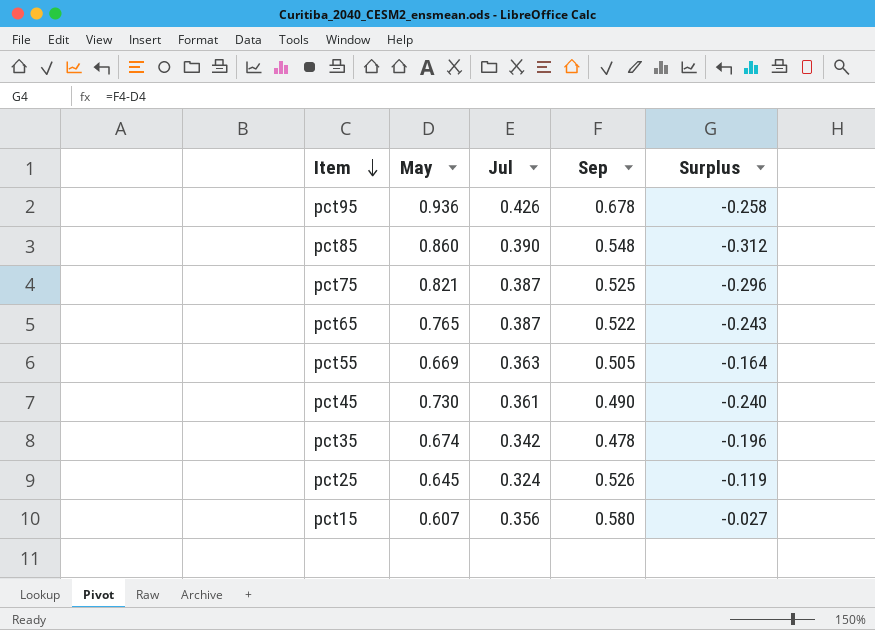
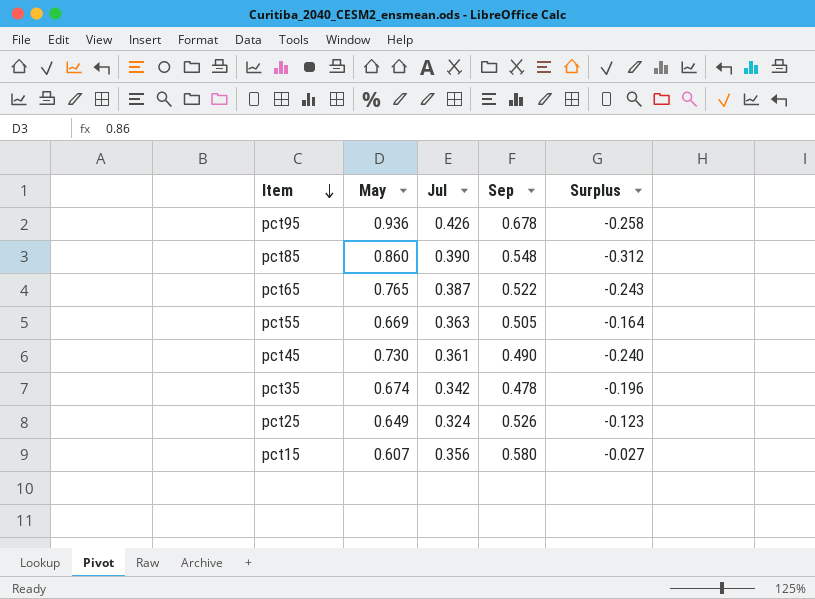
row pct75: 0.821 | 0.387 | 0.525 | -0.296 -> none
pct25 | May: 0.645 -> 0.649
pct25 | Surplus: -0.119 -> -0.123

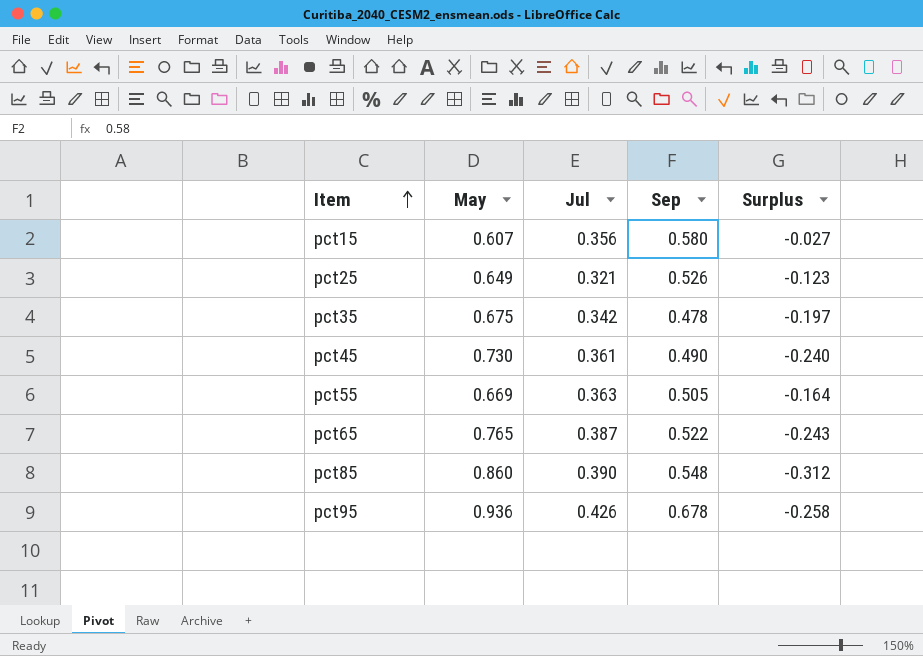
row order: Item descending -> Item ascending
pct25 | Jul: 0.324 -> 0.321
pct35 | May: 0.674 -> 0.675
pct35 | Surplus: -0.196 -> -0.197

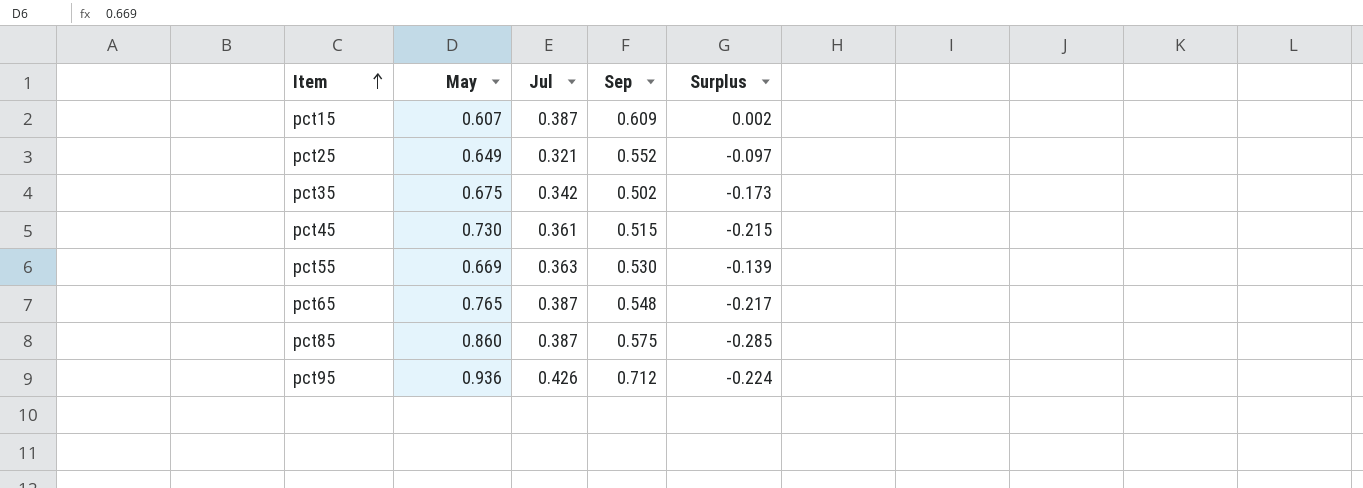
pct15 | Jul: 0.356 -> 0.387
pct15 | Sep: 0.580 -> 0.609
pct15 | Surplus: -0.027 -> 0.002
pct25 | Sep: 0.526 -> 0.552
pct25 | Surplus: -0.123 -> -0.097
pct35 | Sep: 0.478 -> 0.502
pct35 | Surplus: -0.197 -> -0.173
pct45 | Sep: 0.490 -> 0.515
pct45 | Surplus: -0.240 -> -0.215
pct55 | Sep: 0.505 -> 0.530
pct55 | Surplus: -0.164 -> -0.139
pct65 | Sep: 0.522 -> 0.548
pct65 | Surplus: -0.243 -> -0.217
pct85 | Jul: 0.390 -> 0.387
pct85 | Sep: 0.548 -> 0.575
pct85 | Surplus: -0.312 -> -0.285
pct95 | Sep: 0.678 -> 0.712
pct95 | Surplus: -0.258 -> -0.224

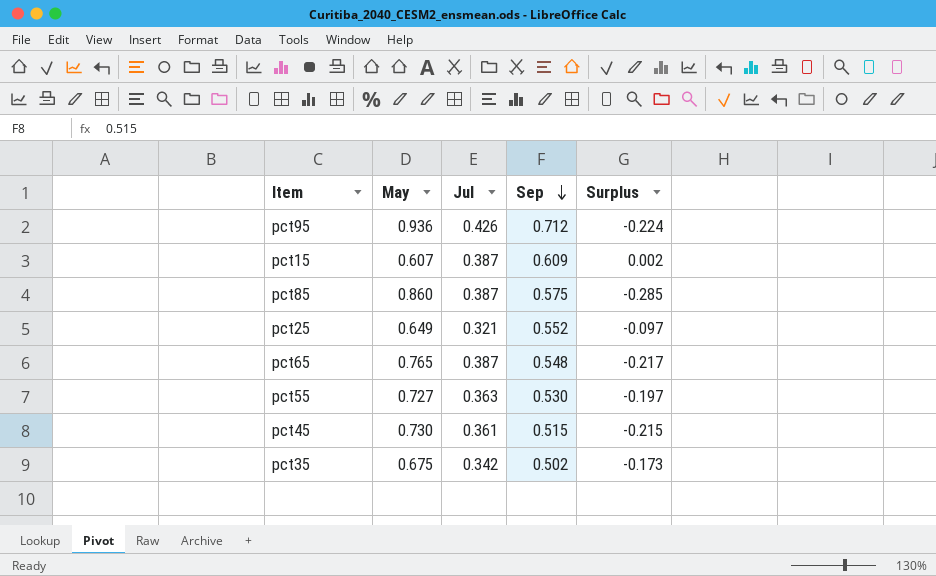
row order: Item ascending -> Sep descending
pct55 | May: 0.669 -> 0.727
pct55 | Surplus: -0.139 -> -0.197

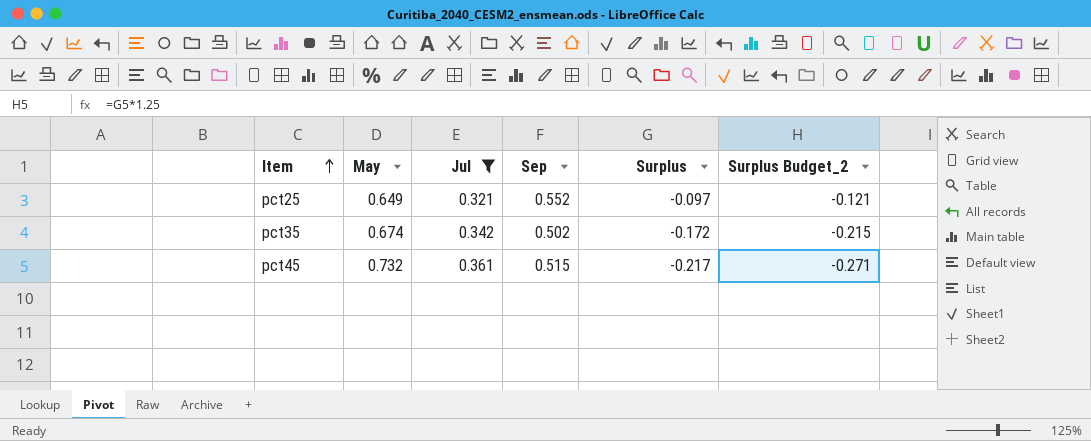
filter: none -> Jul <= 0.361
row order: Sep descending -> Item ascending
column Surplus Budget_2 | formula: none -> [Surplus] * 1.25
pct35 | May: 0.675 -> 0.674
pct35 | Surplus: -0.173 -> -0.172
pct45 | May: 0.730 -> 0.732
pct45 | Surplus: -0.215 -> -0.217

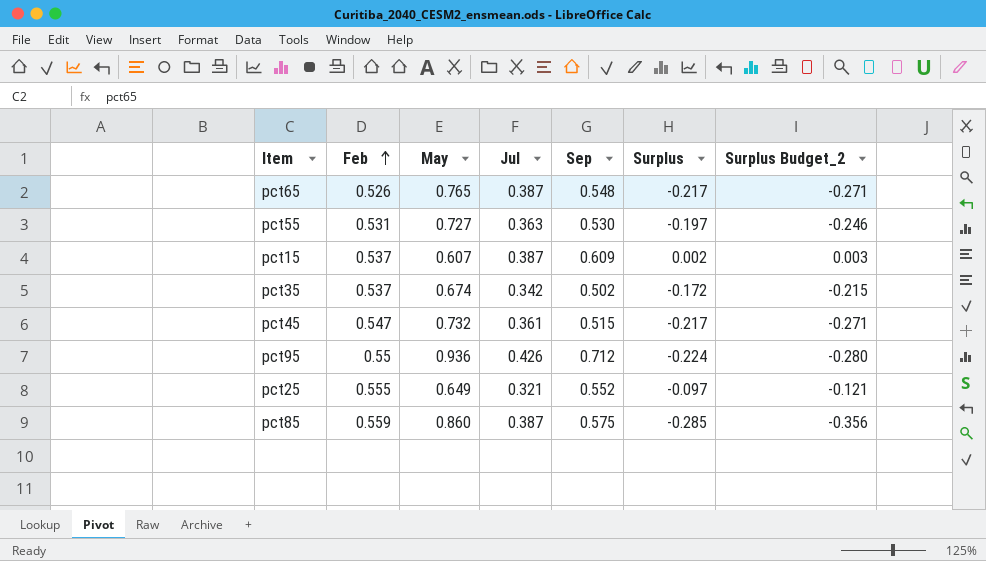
filter: Jul <= 0.361 -> none
row order: Item ascending -> Feb ascending
column Feb | position: none -> 2

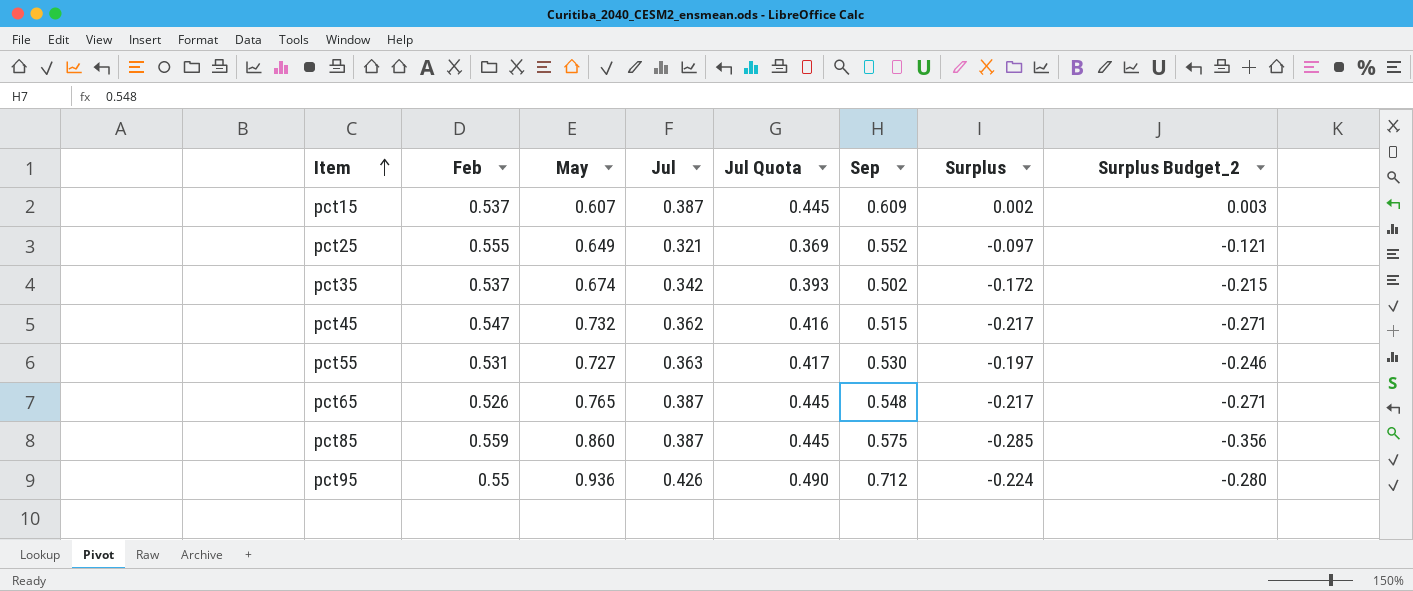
row order: Feb ascending -> Item ascending
column Jul Quota | formula: none -> [Jul] * 1.15
pct45 | Jul: 0.361 -> 0.362

